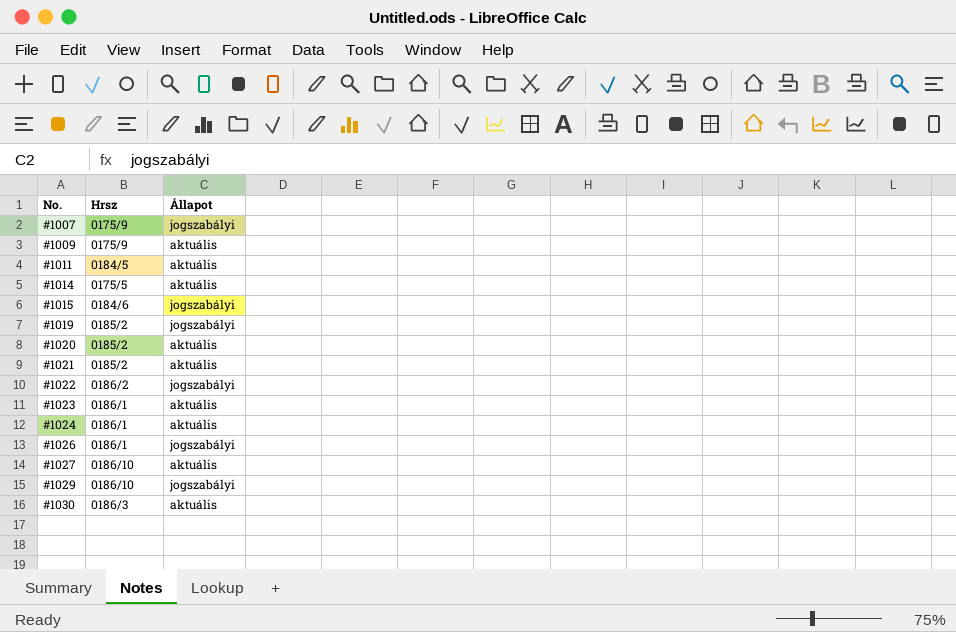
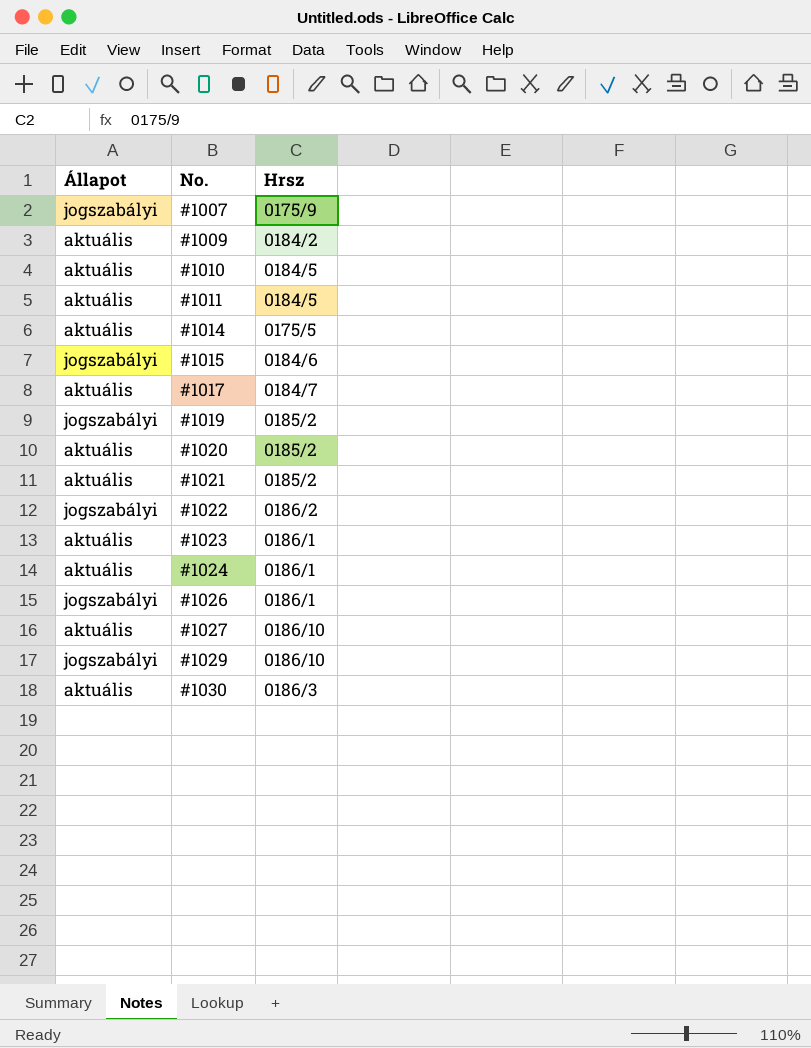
column Állapot | position: 3 -> 1
#1009 | Hrsz: 0175/9 -> 0184/2
row #1010: none -> aktuális | 0184/5
row #1017: none -> aktuális | 0184/7

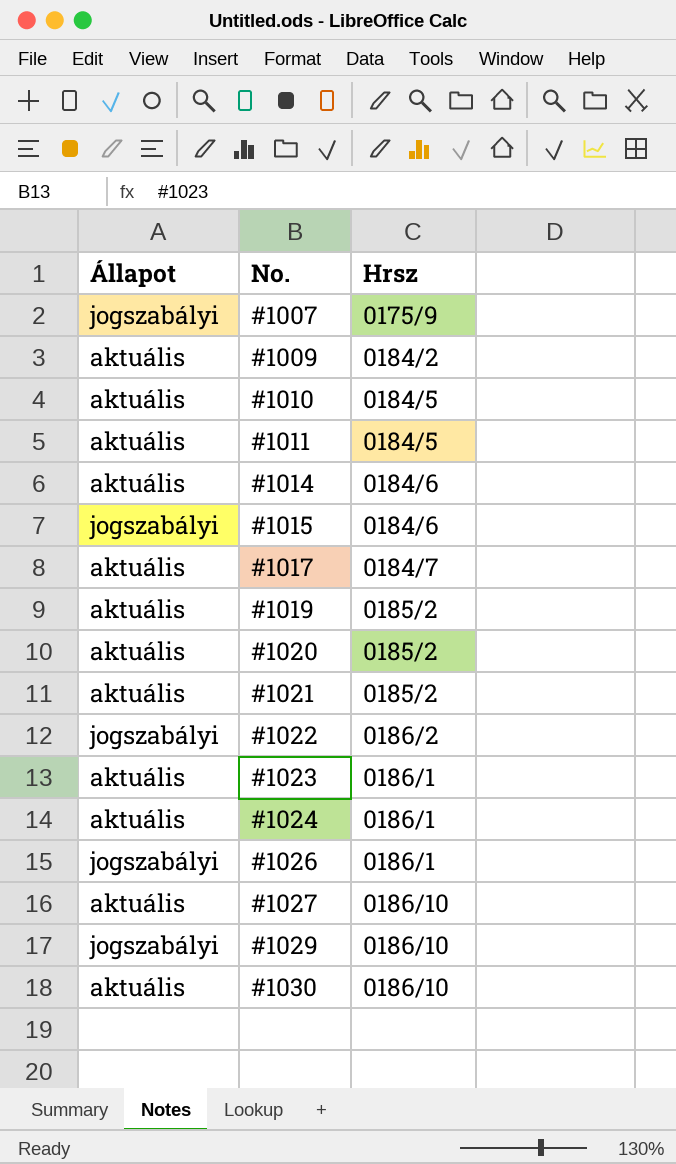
#1014 | Hrsz: 0175/5 -> 0184/6
#1019 | Állapot: jogszabályi -> aktuális
#1030 | Hrsz: 0186/3 -> 0186/10

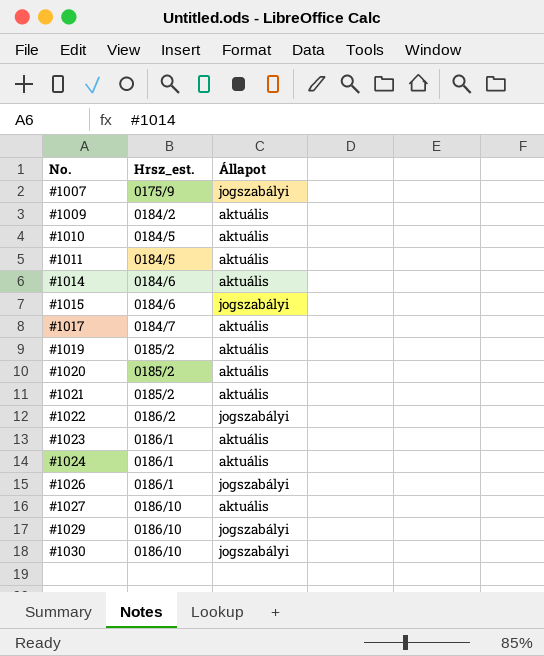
column name: Hrsz -> Hrsz_est.
column Állapot | position: 1 -> 3
#1030 | Állapot: aktuális -> jogszabályi

